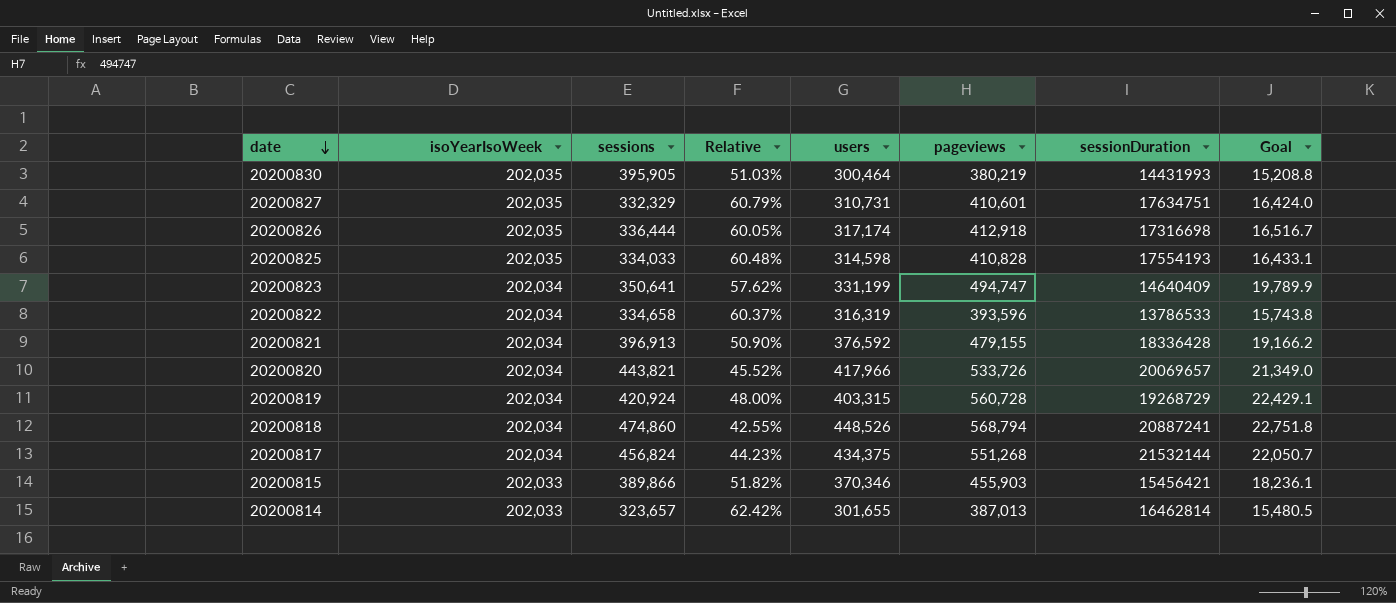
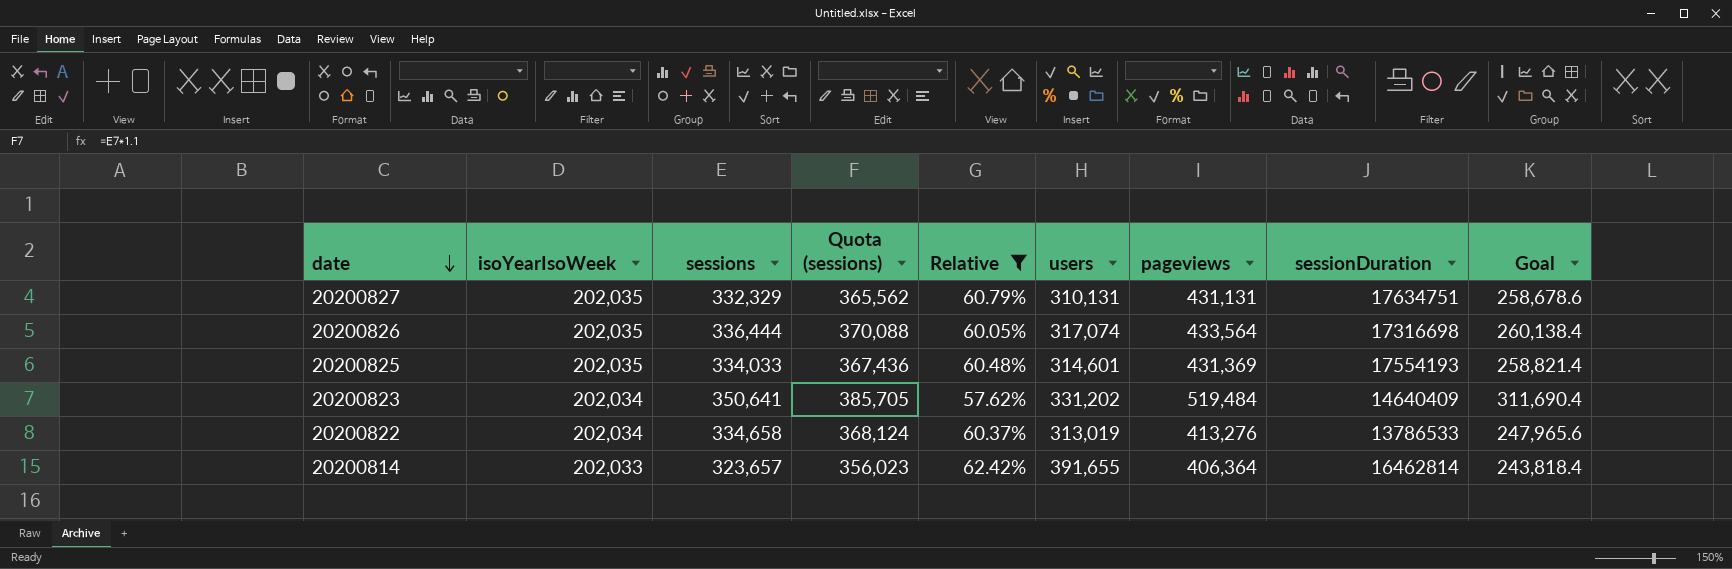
filter: none -> Relative >= 57.62%
column Quota (sessions) | formula: none -> [sessions] * 1.1
column Goal | formula: [pageviews] * 0.04 -> [pageviews] * 0.6
20200827 | users: 310,731 -> 310,131
20200827 | pageviews: 410,601 -> 431,131
20200826 | users: 317,174 -> 317,074
20200826 | pageviews: 412,918 -> 433,564
20200825 | users: 314,598 -> 314,601
20200825 | pageviews: 410,828 -> 431,369
20200823 | users: 331,199 -> 331,202
20200823 | pageviews: 494,747 -> 519,484
20200822 | users: 316,319 -> 313,019
20200822 | pageviews: 393,596 -> 413,276
20200814 | users: 301,655 -> 391,655
20200814 | pageviews: 387,013 -> 406,364

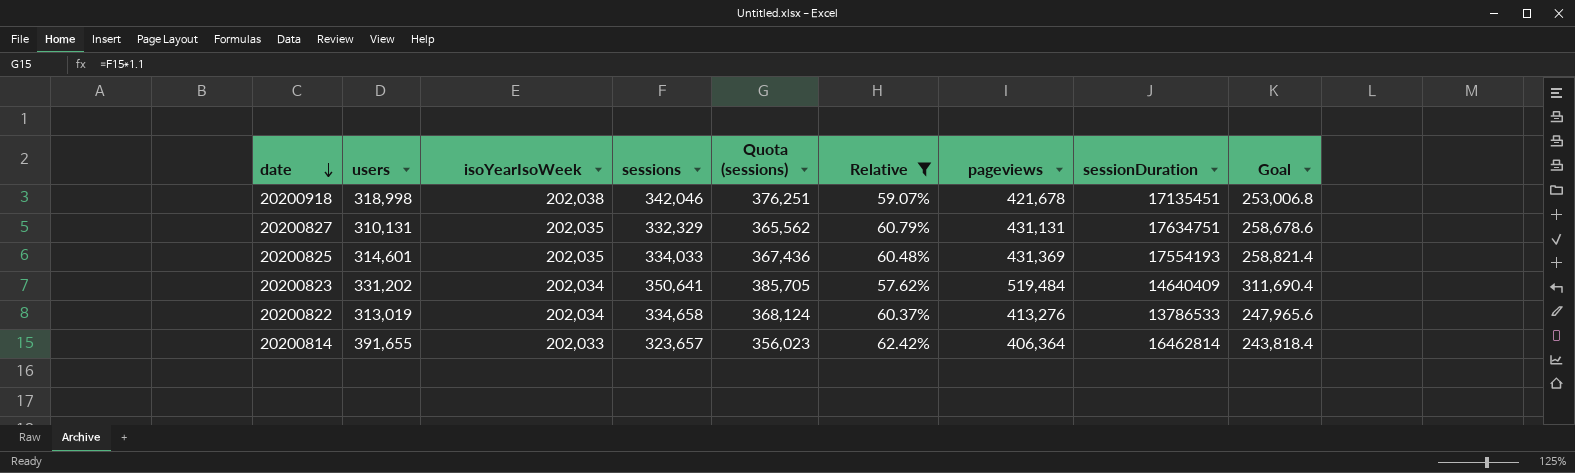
column users | position: 6 -> 2
row 20200826: 202,035 | 336,444 | 370,088 | 60.05% | 317,074 | 433,564 | 17316698 | 260,138.4 -> none
row 20200918: none -> 318,998 | 202,038 | 342,046 | 376,251 | 59.07% | 421,678 | 17135451 | 253,006.8

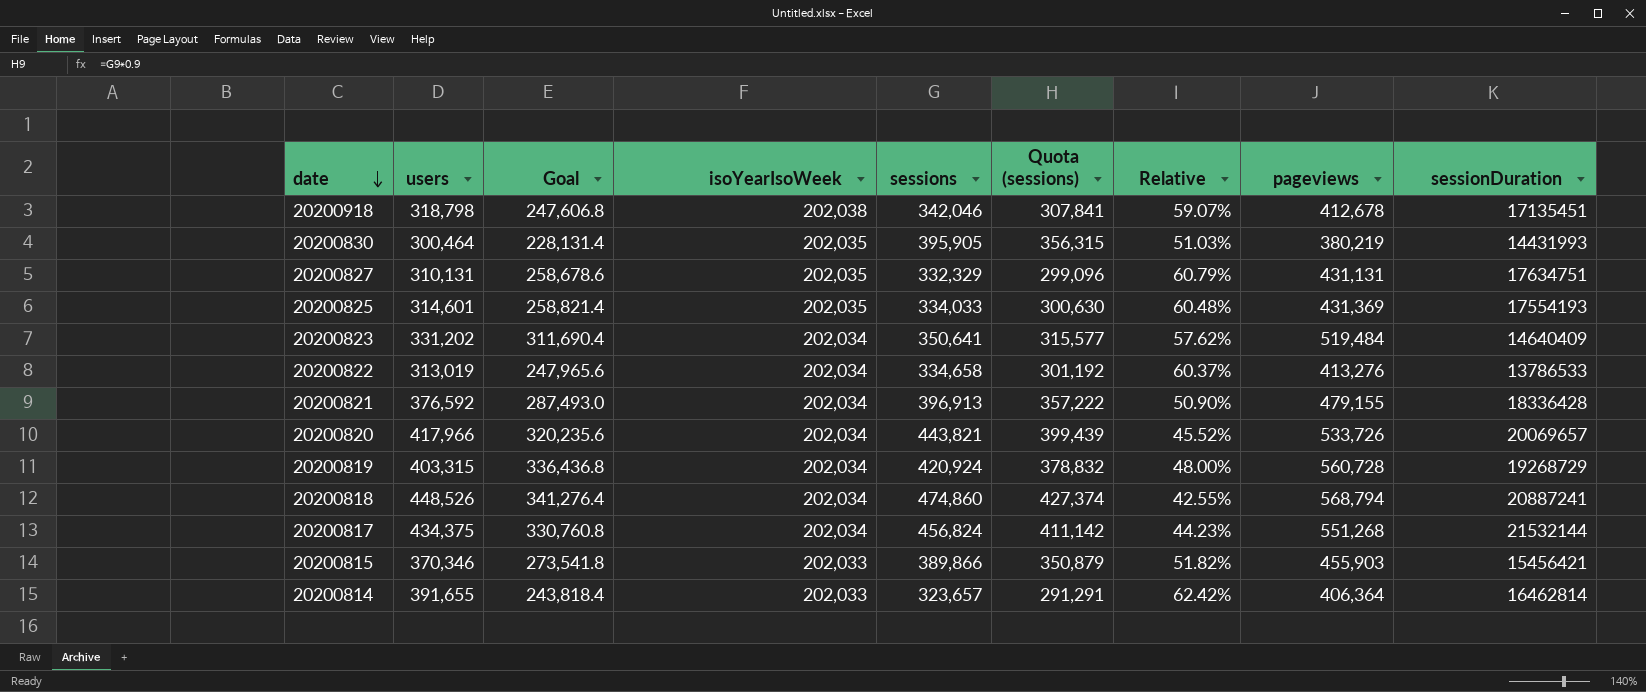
filter: Relative >= 57.62% -> none
column Goal | position: 9 -> 3
column Quota (sessions) | formula: [sessions] * 1.1 -> [sessions] * 0.9
20200918 | users: 318,998 -> 318,798
20200918 | Goal: 253,006.8 -> 247,606.8
20200918 | pageviews: 421,678 -> 412,678

